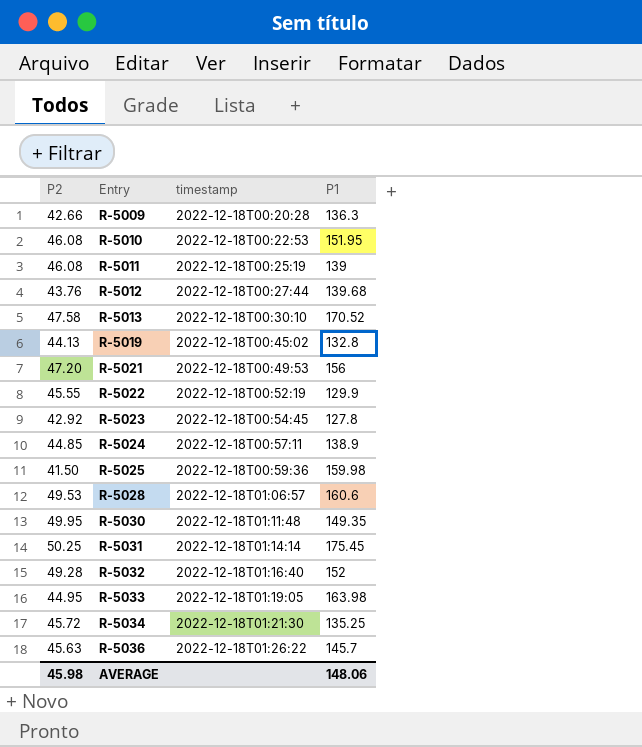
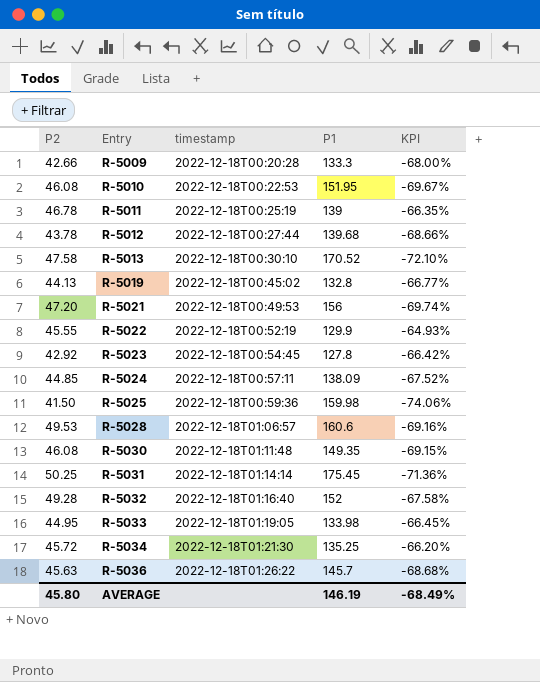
column KPI | formula: none -> ([P2] - [P1]) / [P1]
R-5009 | P1: 136.3 -> 133.3
R-5011 | P2: 46.08 -> 46.78
R-5012 | P2: 43.76 -> 43.78
R-5024 | P1: 138.9 -> 138.09
R-5030 | P2: 49.95 -> 46.08
R-5033 | P1: 163.98 -> 133.98
AVERAGE | P2: 45.98 -> 45.80
AVERAGE | P1: 148.06 -> 146.19

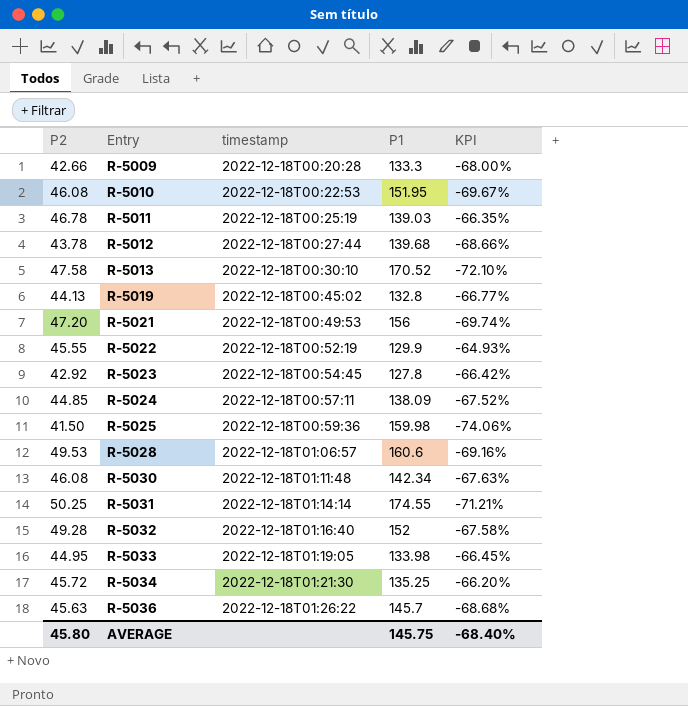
R-5011 | P1: 139 -> 139.03
R-5030 | P1: 149.35 -> 142.34
R-5030 | KPI: -69.15% -> -67.63%
R-5031 | P1: 175.45 -> 174.55
R-5031 | KPI: -71.36% -> -71.21%
AVERAGE | P1: 146.19 -> 145.75
AVERAGE | KPI: -68.49% -> -68.40%

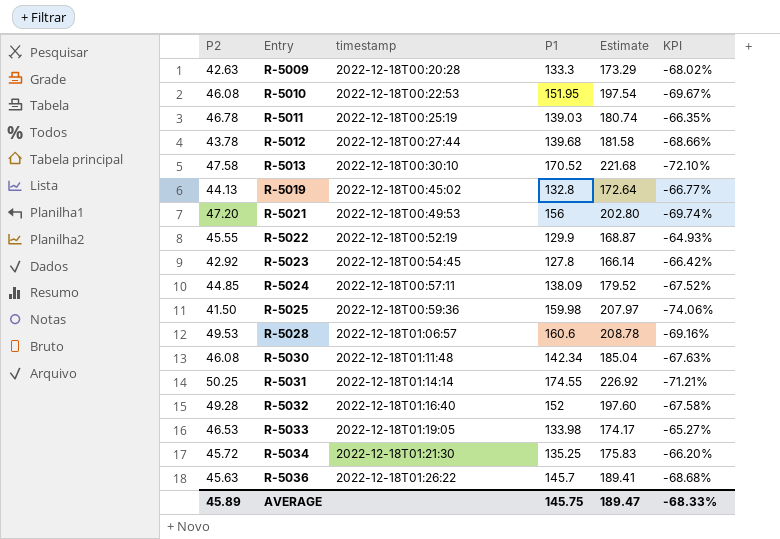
column Estimate | formula: none -> [P1] * 1.3
R-5009 | P2: 42.66 -> 42.63
R-5009 | KPI: -68.00% -> -68.02%
R-5033 | P2: 44.95 -> 46.53
R-5033 | KPI: -66.45% -> -65.27%
AVERAGE | P2: 45.80 -> 45.89
AVERAGE | KPI: -68.40% -> -68.33%

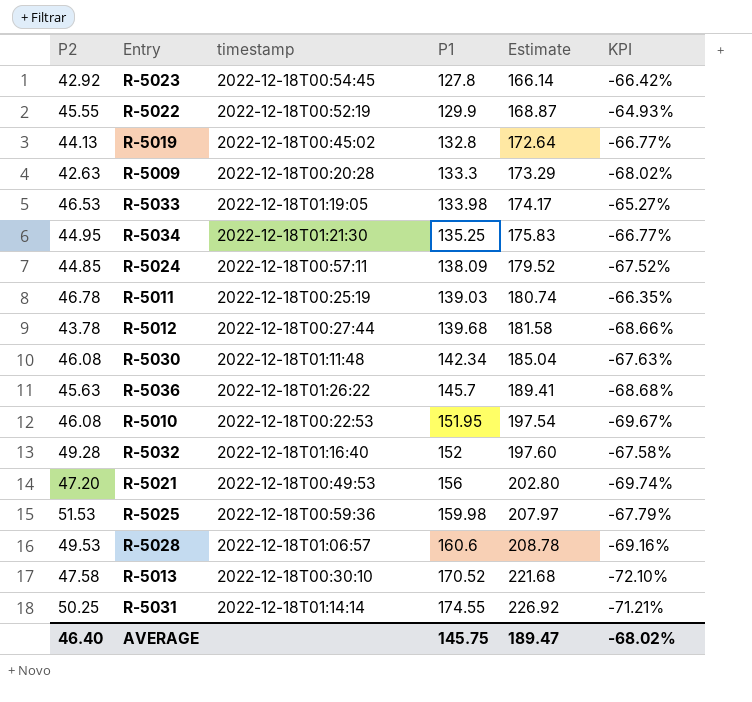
row order: Entry ascending -> P1 ascending
R-5034 | P2: 45.72 -> 44.95
R-5034 | KPI: -66.20% -> -66.77%
R-5025 | P2: 41.50 -> 51.53
R-5025 | KPI: -74.06% -> -67.79%
AVERAGE | P2: 45.89 -> 46.40
AVERAGE | KPI: -68.33% -> -68.02%

